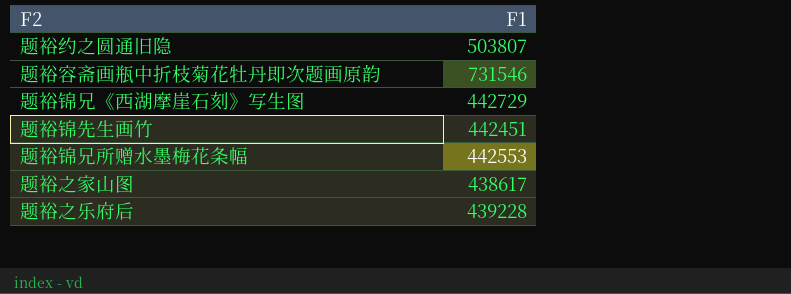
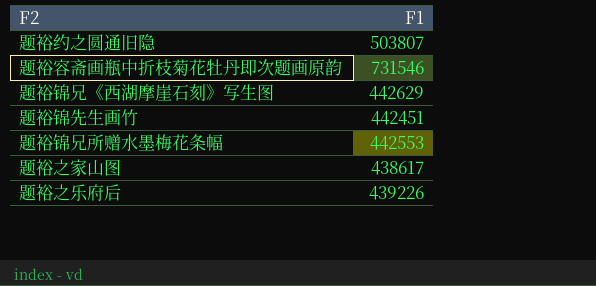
题裕锦兄《西湖摩崖石刻》写生图 | F1: 442729 -> 442629
题裕之乐府后 | F1: 439228 -> 439226

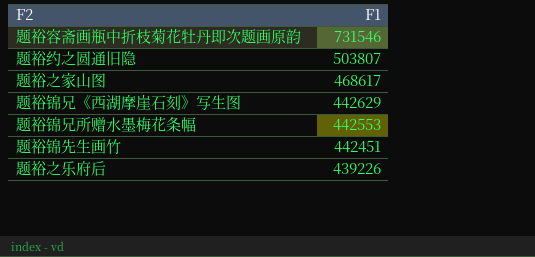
row order: none -> F1 descending
题裕之家山图 | F1: 438617 -> 468617

